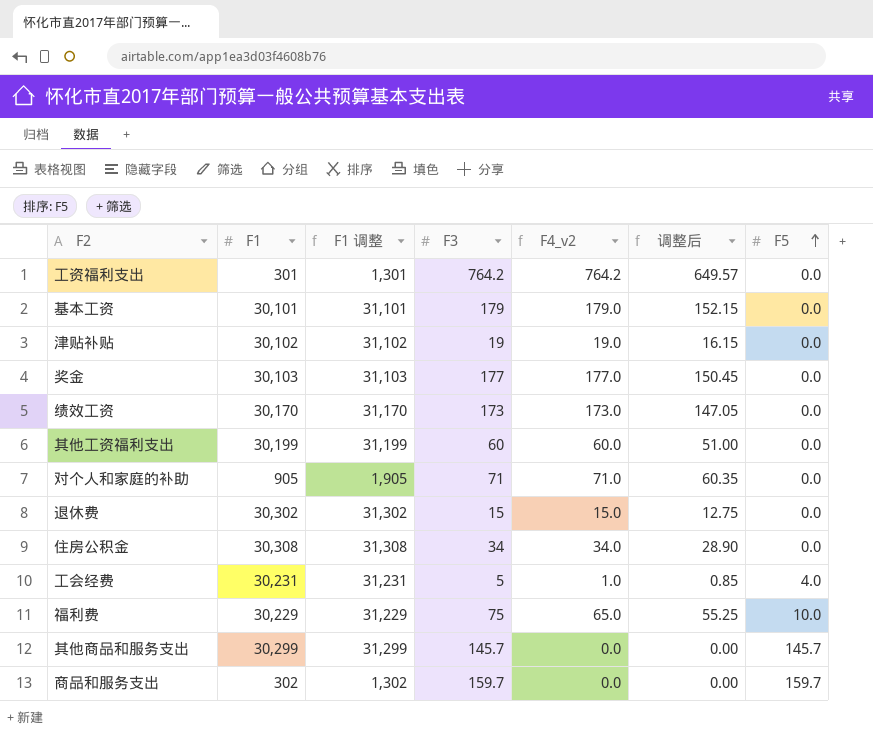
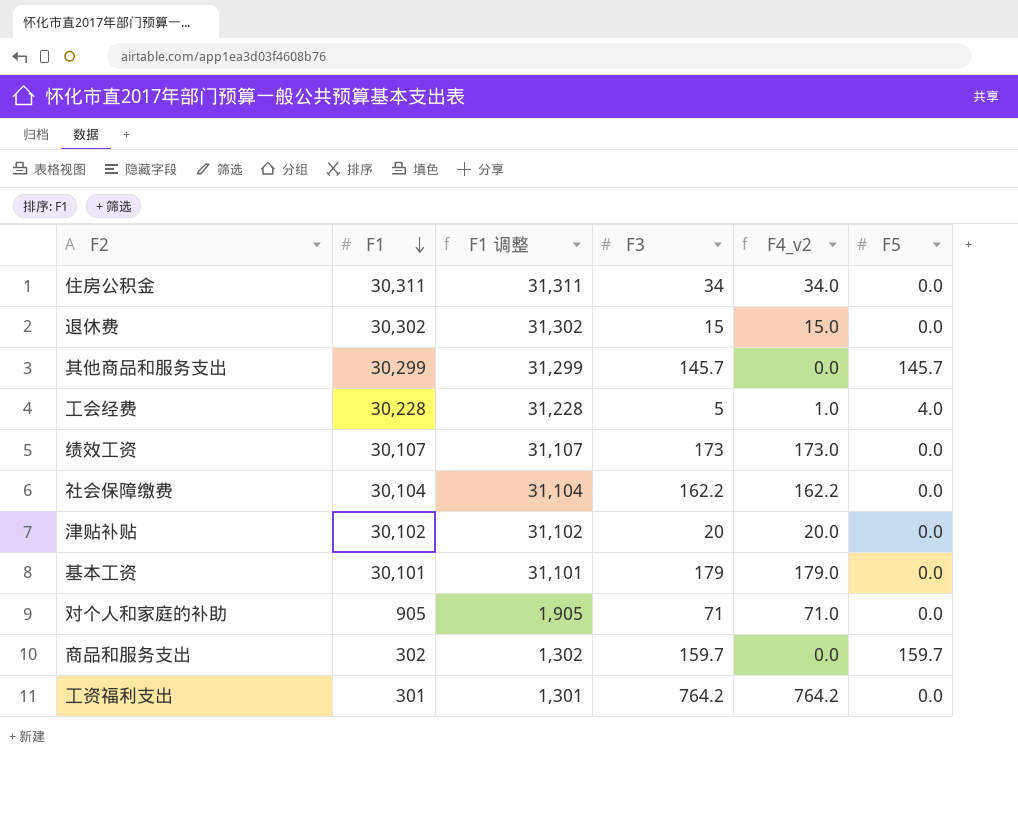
row order: F5 ascending -> F1 descending
column 调整后 | formula: [F4_v2] * 0.85 -> none
row 奖金: 30,103 | 31,103 | 177 | 177.0 | 150.45 | 0.0 -> none
row 其他工资福利支出: 30,199 | 31,199 | 60 | 60.0 | 51.00 | 0.0 -> none
row 福利费: 30,229 | 31,229 | 75 | 65.0 | 55.25 | 10.0 -> none
住房公积金 | F1: 30,308 -> 30,311
住房公积金 | F1 调整: 31,308 -> 31,311
工会经费 | F1: 30,231 -> 30,228
工会经费 | F1 调整: 31,231 -> 31,228
绩效工资 | F1: 30,170 -> 30,107
绩效工资 | F1 调整: 31,170 -> 31,107
row 社会保障缴费: none -> 30,104 | 31,104 | 162.2 | 162.2 | 0.0
津贴补贴 | F3: 19 -> 20
津贴补贴 | F4_v2: 19.0 -> 20.0

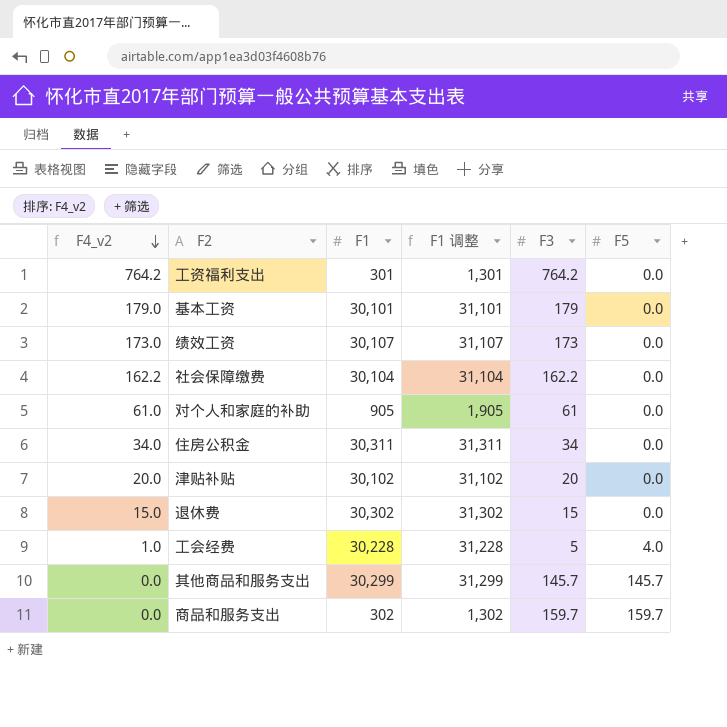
row order: F1 descending -> F4_v2 descending
column F4_v2 | position: 5 -> 1
对个人和家庭的补助 | F4_v2: 71.0 -> 61.0
对个人和家庭的补助 | F3: 71 -> 61

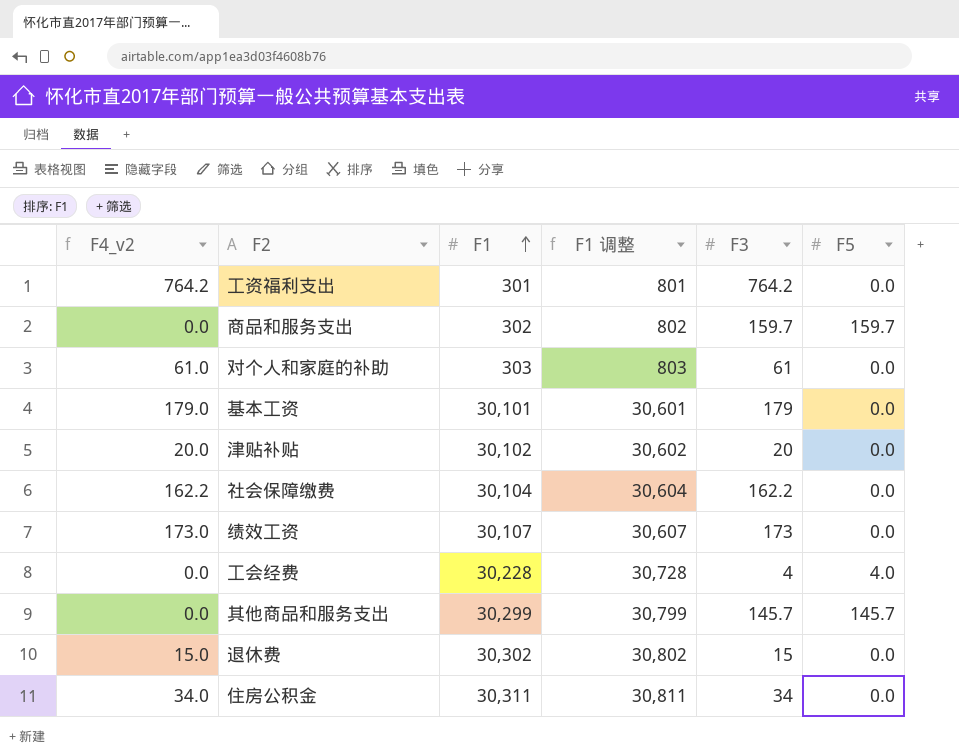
row order: F4_v2 descending -> F1 ascending
column F1 调整 | formula: [F1] + 1000 -> [F1] + 500
对个人和家庭的补助 | F1: 905 -> 303
工会经费 | F4_v2: 1.0 -> 0.0
工会经费 | F3: 5 -> 4

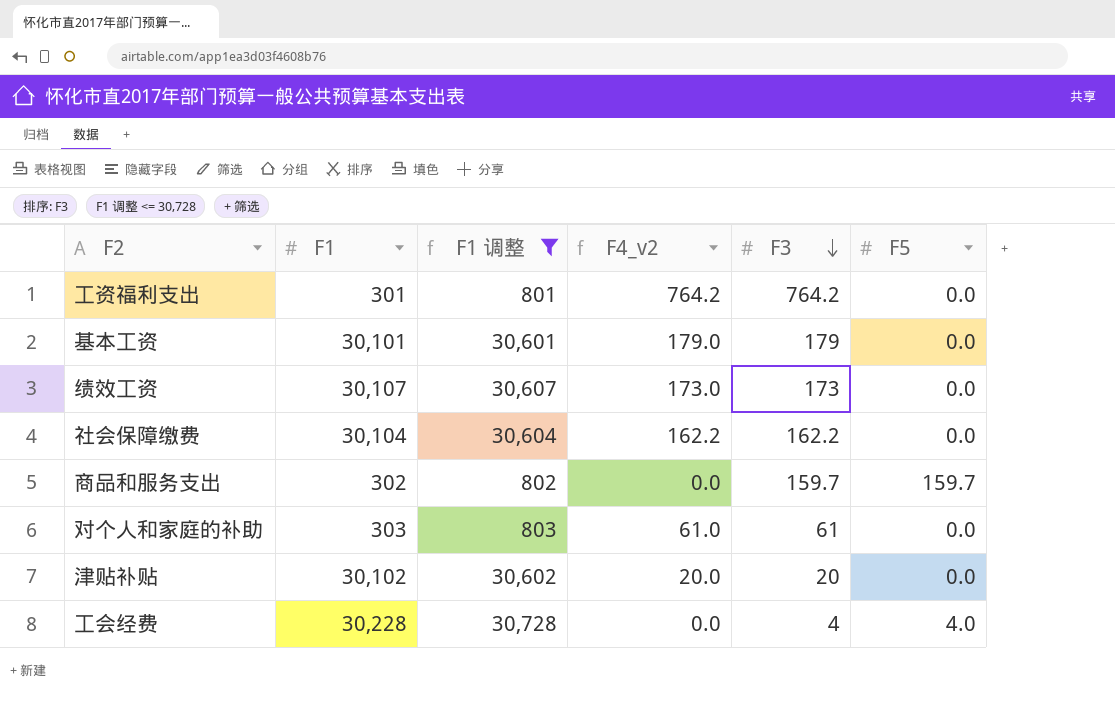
filter: none -> F1 调整 <= 30,728
row order: F1 ascending -> F3 descending
column F4_v2 | position: 1 -> 4

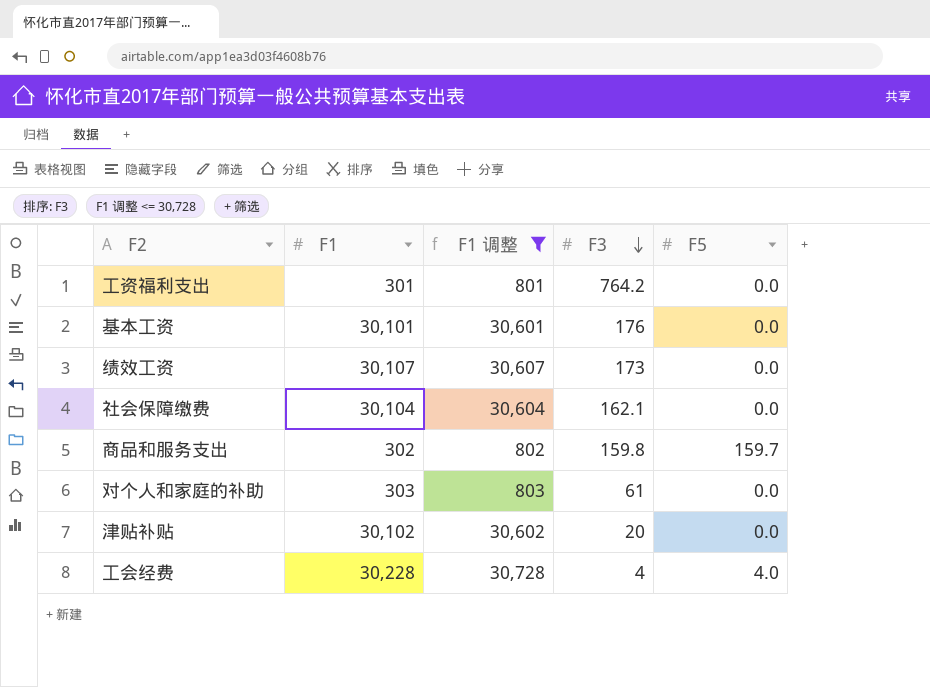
column F4_v2 | formula: [F3] - [F5] -> none
基本工资 | F3: 179 -> 176
社会保障缴费 | F3: 162.2 -> 162.1
商品和服务支出 | F3: 159.7 -> 159.8

